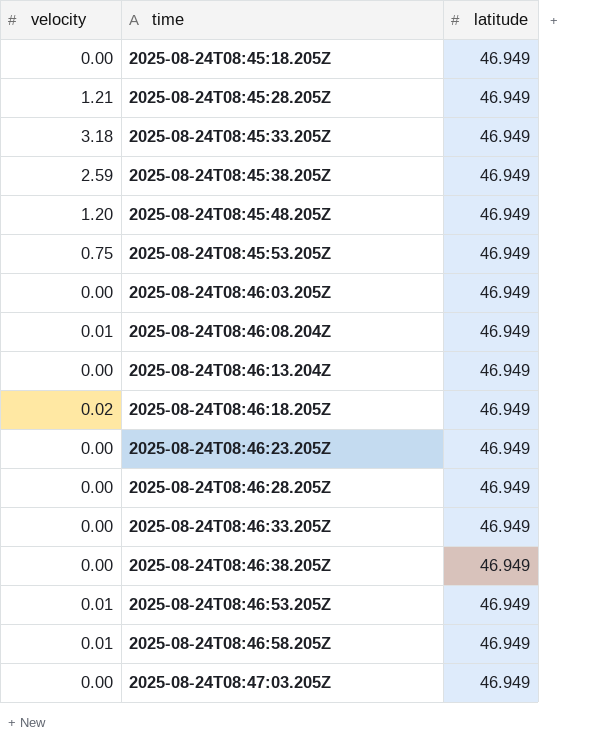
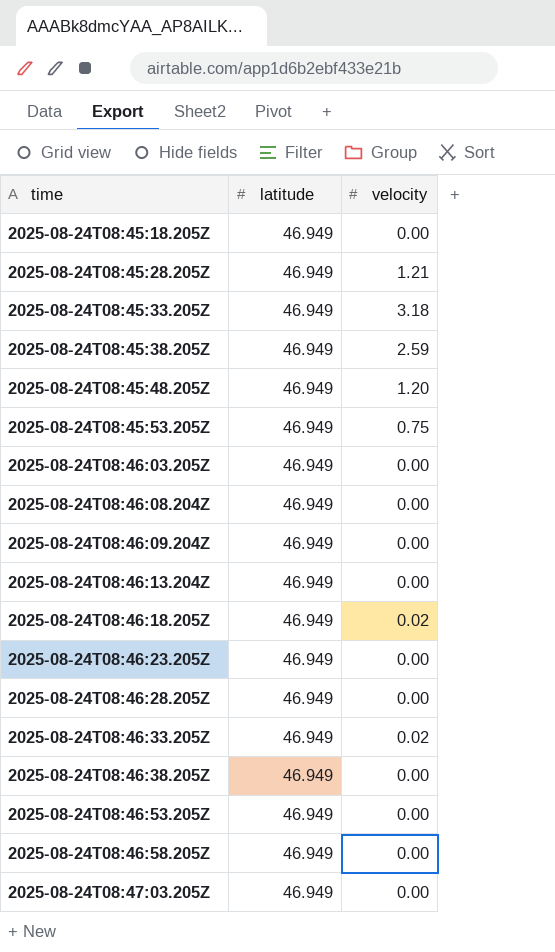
column velocity | position: 1 -> 3
2025-08-24T08:46:08.204Z | velocity: 0.01 -> 0.00
row 2025-08-24T08:46:09.204Z: none -> 46.949 | 0.00
2025-08-24T08:46:33.205Z | velocity: 0.00 -> 0.02
2025-08-24T08:46:53.205Z | velocity: 0.01 -> 0.00
2025-08-24T08:46:58.205Z | velocity: 0.01 -> 0.00

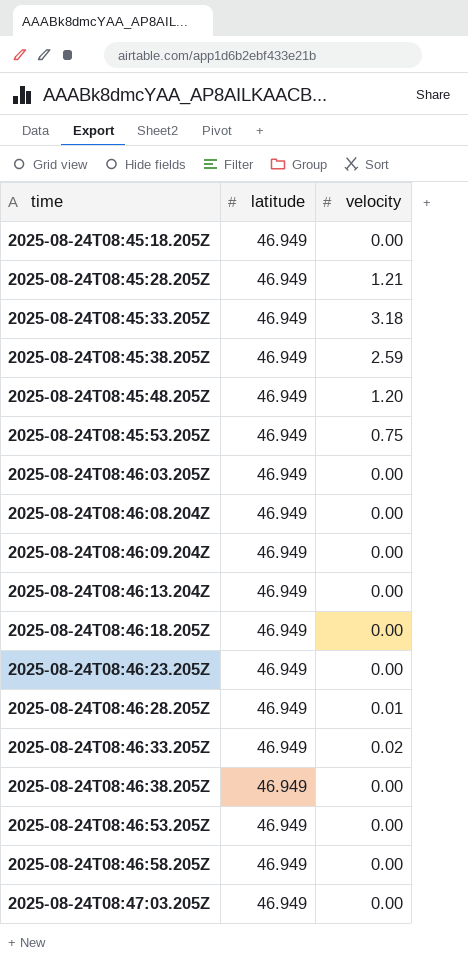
2025-08-24T08:46:18.205Z | velocity: 0.02 -> 0.00
2025-08-24T08:46:28.205Z | velocity: 0.00 -> 0.01

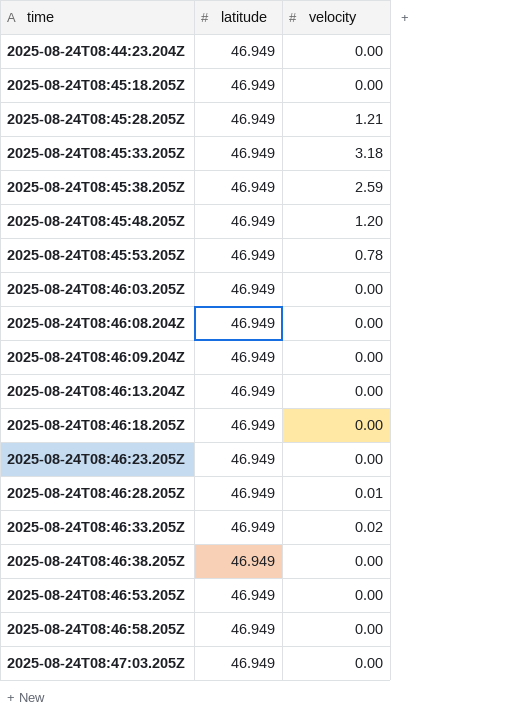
row 2025-08-24T08:44:23.204Z: none -> 46.949 | 0.00
2025-08-24T08:45:53.205Z | velocity: 0.75 -> 0.78

